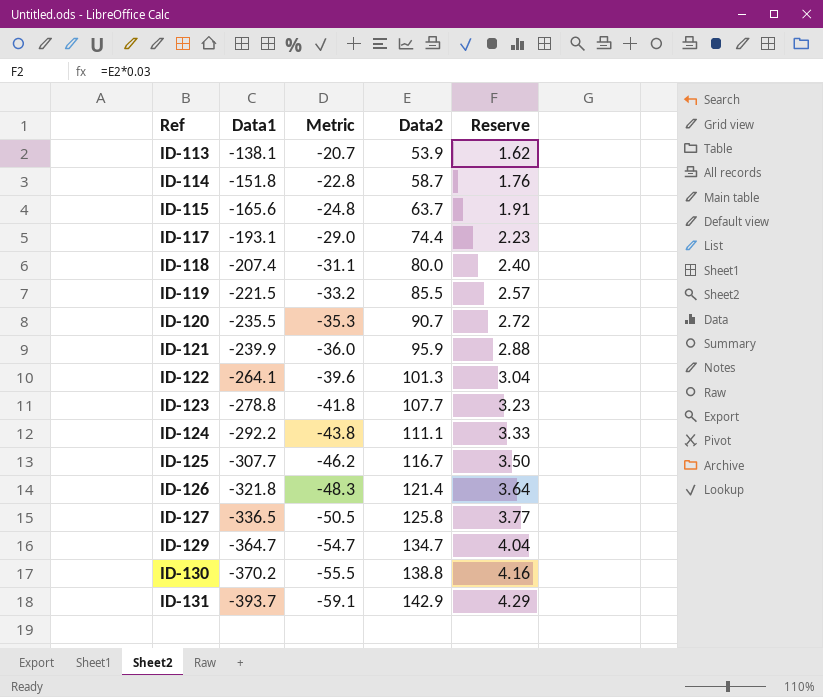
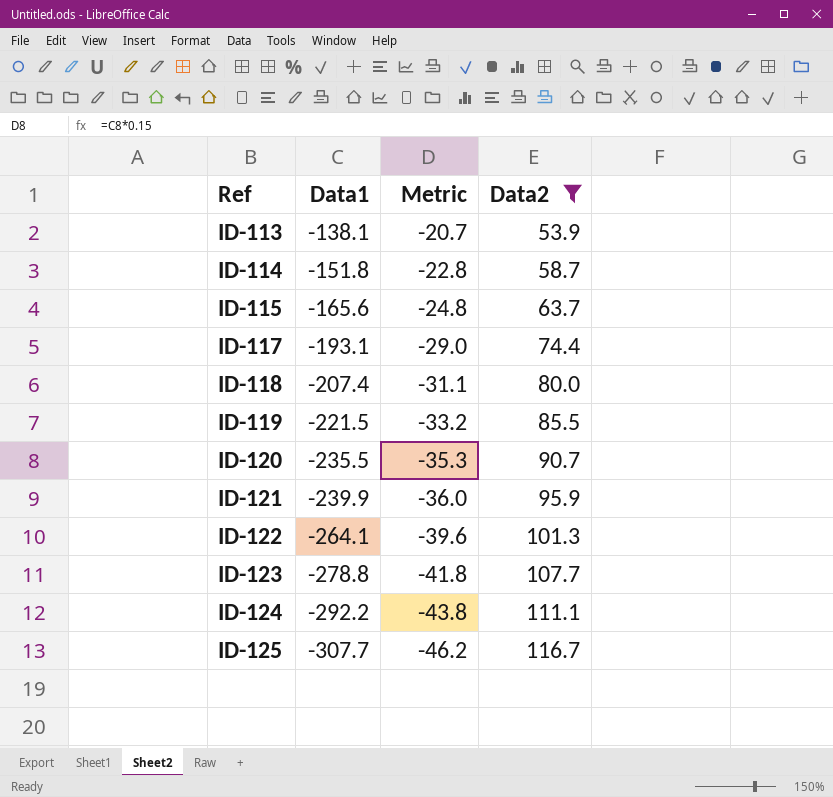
filter: none -> Data2 <= 116.7
column Reserve | formula: [Data2] * 0.03 -> none

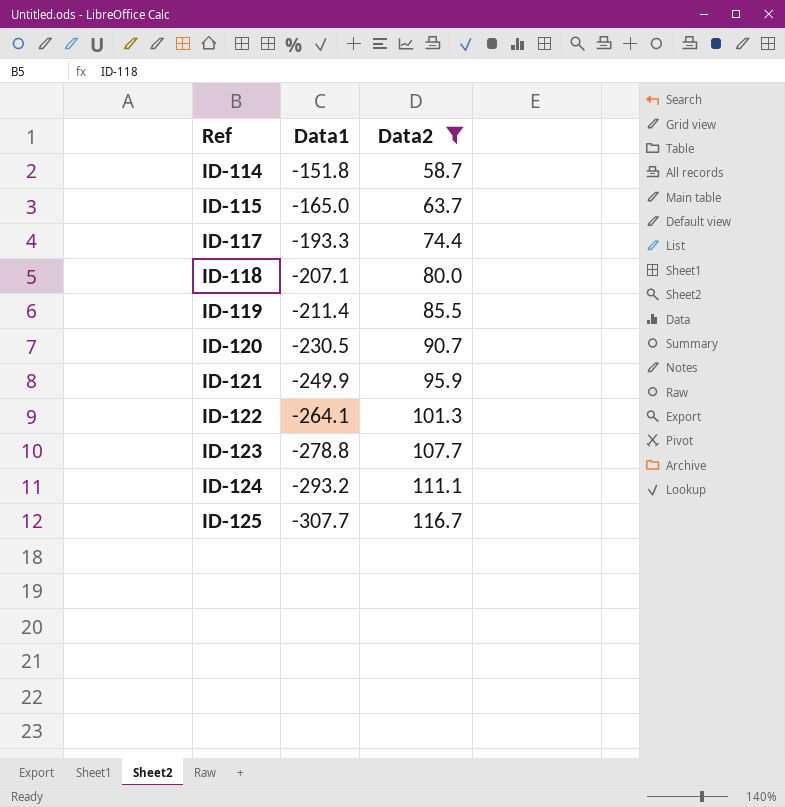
column Metric | formula: [Data1] * 0.15 -> none
row ID-113: -138.1 | -20.7 | 53.9 -> none
ID-115 | Data1: -165.6 -> -165.0
ID-117 | Data1: -193.1 -> -193.3
ID-118 | Data1: -207.4 -> -207.1
ID-119 | Data1: -221.5 -> -211.4
ID-120 | Data1: -235.5 -> -230.5
ID-121 | Data1: -239.9 -> -249.9
ID-124 | Data1: -292.2 -> -293.2

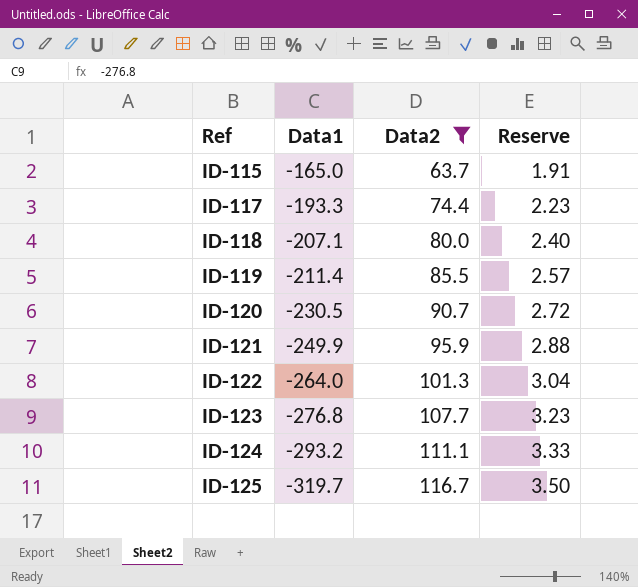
column Reserve | formula: none -> [Data2] * 0.03
row ID-114: -151.8 | 58.7 -> none
ID-122 | Data1: -264.1 -> -264.0
ID-123 | Data1: -278.8 -> -276.8
ID-125 | Data1: -307.7 -> -319.7

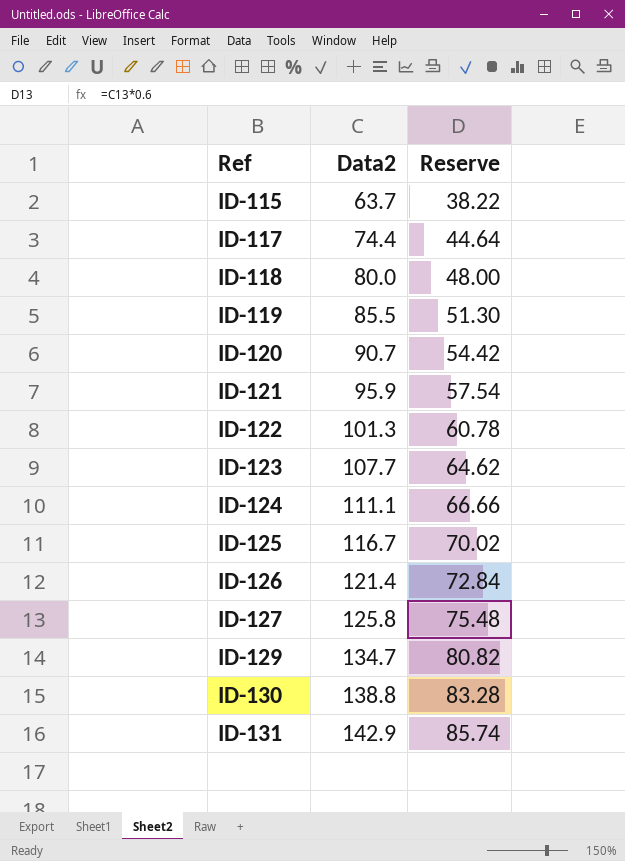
filter: Data2 <= 116.7 -> none
column Data1 | position: 2 -> none
column Reserve | formula: [Data2] * 0.03 -> [Data2] * 0.6

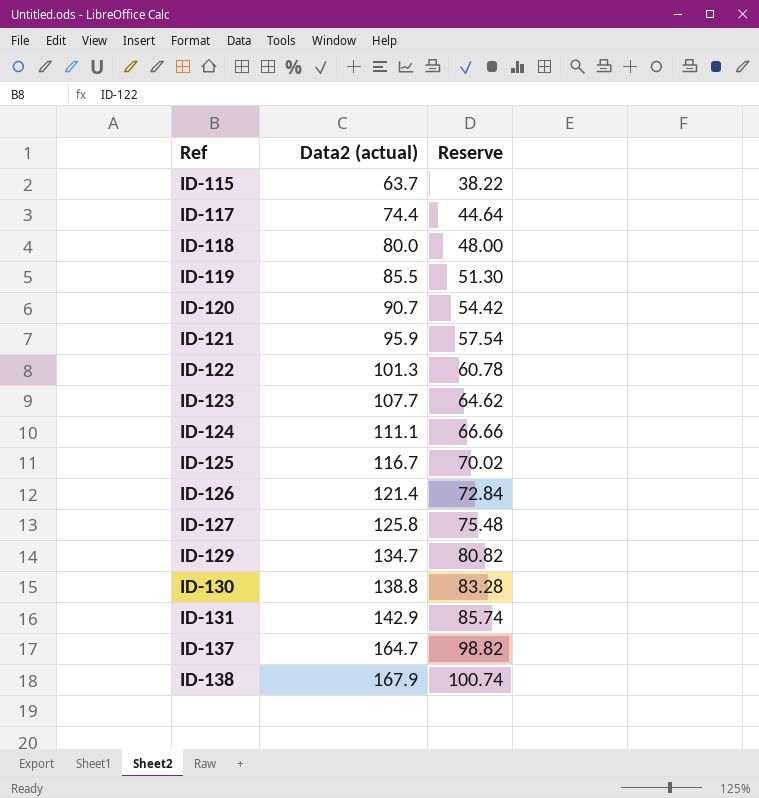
column name: Data2 -> Data2 (actual)
row ID-137: none -> 164.7 | 98.82
row ID-138: none -> 167.9 | 100.74

